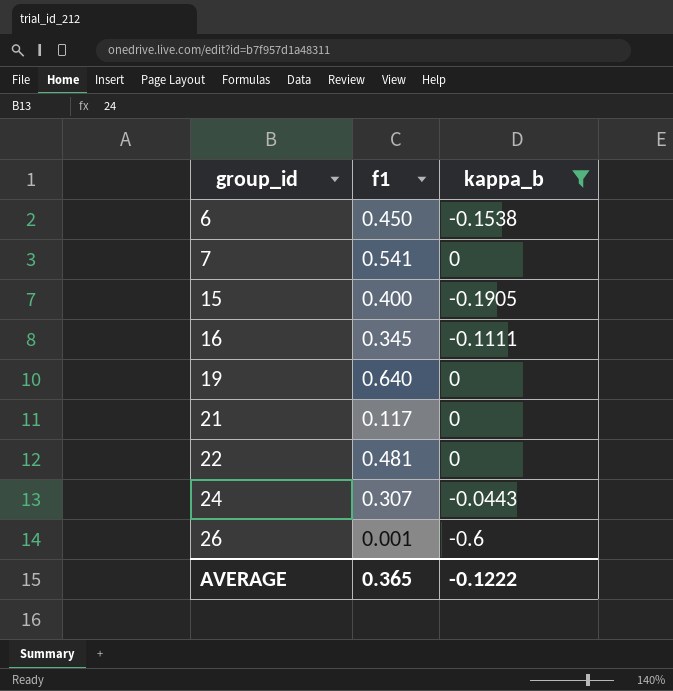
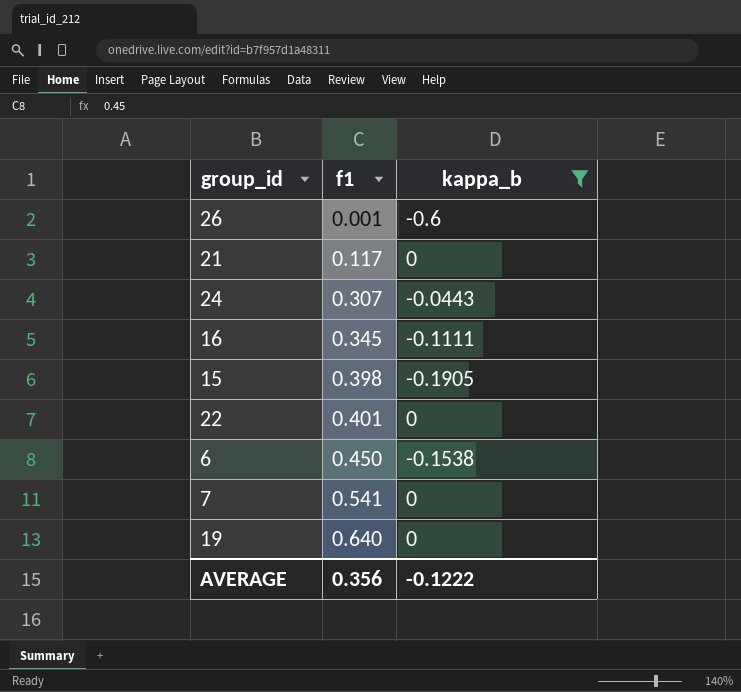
row order: group_id ascending -> f1 ascending
15 | f1: 0.400 -> 0.398
22 | f1: 0.481 -> 0.401
AVERAGE | f1: 0.365 -> 0.356

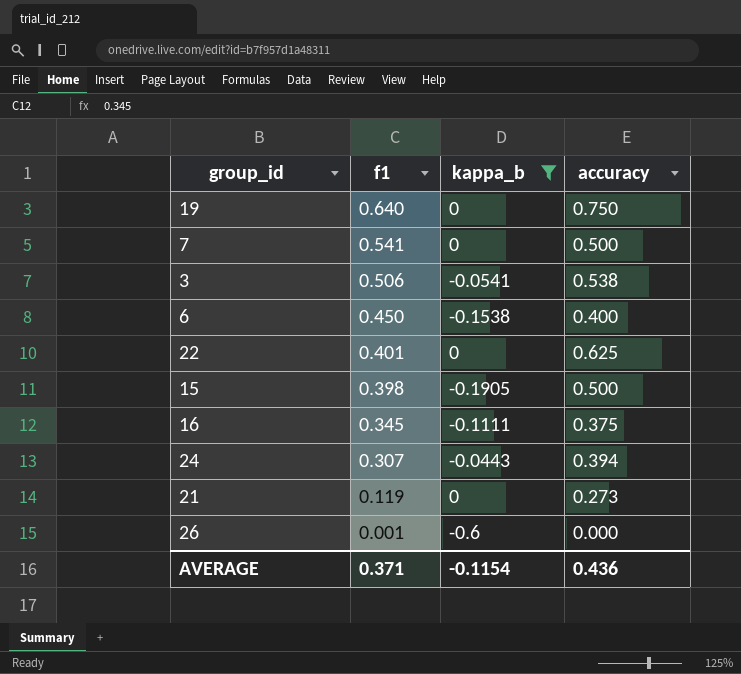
row order: f1 ascending -> f1 descending
column accuracy | position: none -> 4
row 3: none -> 0.506 | -0.0541 | 0.538
21 | f1: 0.117 -> 0.119
AVERAGE | f1: 0.356 -> 0.371
AVERAGE | kappa_b: -0.1222 -> -0.1154

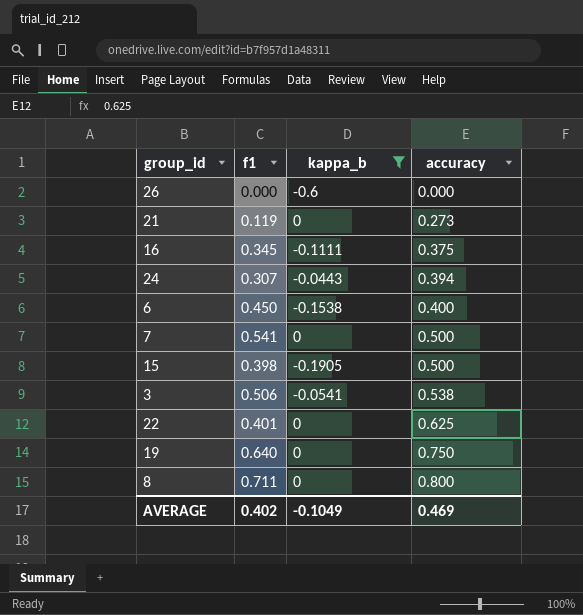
row order: f1 descending -> accuracy ascending
26 | f1: 0.001 -> 0.000
row 8: none -> 0.711 | 0 | 0.800
AVERAGE | f1: 0.371 -> 0.402
AVERAGE | kappa_b: -0.1154 -> -0.1049
AVERAGE | accuracy: 0.436 -> 0.469

